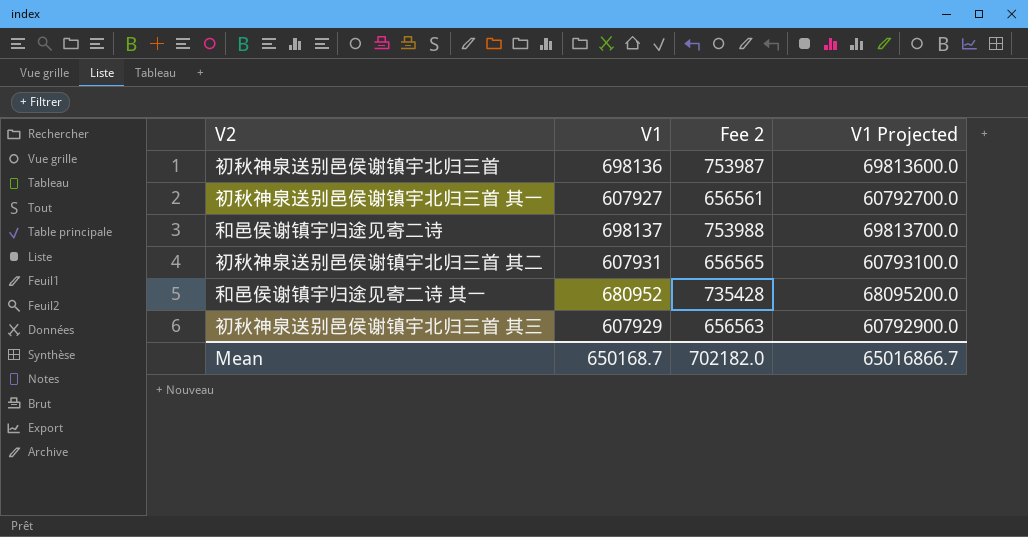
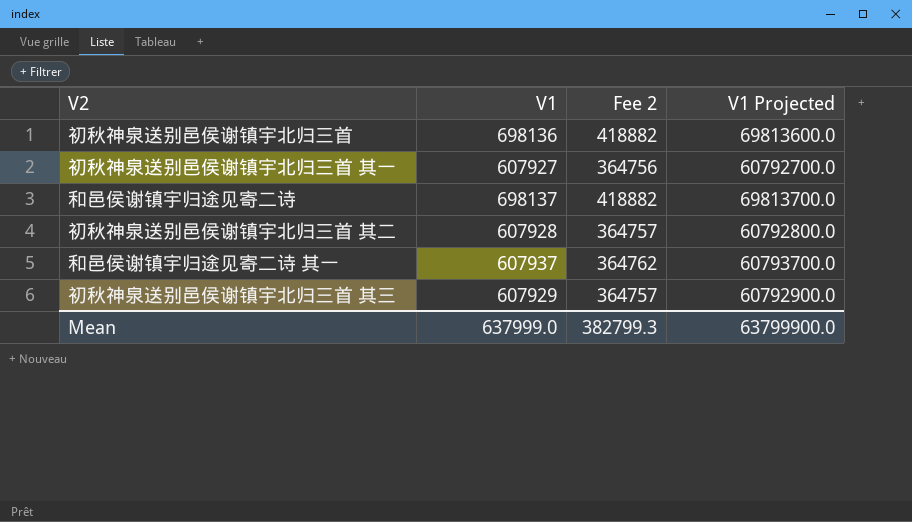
column Fee 2 | formula: [V1] * 1.08 -> [V1] * 0.6
初秋神泉送别邑侯谢镇宇北归三首 其二 | V1: 607931 -> 607928
初秋神泉送别邑侯谢镇宇北归三首 其二 | V1 Projected: 60793100.0 -> 60792800.0
和邑侯谢镇宇归途见寄二诗 其一 | V1: 680952 -> 607937
和邑侯谢镇宇归途见寄二诗 其一 | V1 Projected: 68095200.0 -> 60793700.0
Mean | V1: 650168.7 -> 637999.0
Mean | Fee 2: 702182.0 -> 382799.3
Mean | V1 Projected: 65016866.7 -> 63799900.0

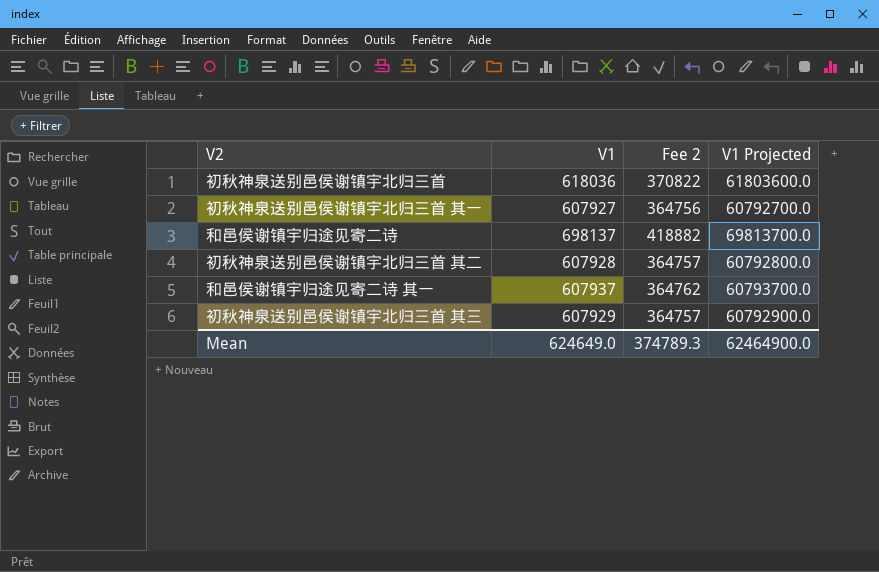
初秋神泉送别邑侯谢镇宇北归三首 | V1: 698136 -> 618036
初秋神泉送别邑侯谢镇宇北归三首 | Fee 2: 418882 -> 370822
初秋神泉送别邑侯谢镇宇北归三首 | V1 Projected: 69813600.0 -> 61803600.0
Mean | V1: 637999.0 -> 624649.0
Mean | Fee 2: 382799.3 -> 374789.3
Mean | V1 Projected: 63799900.0 -> 62464900.0

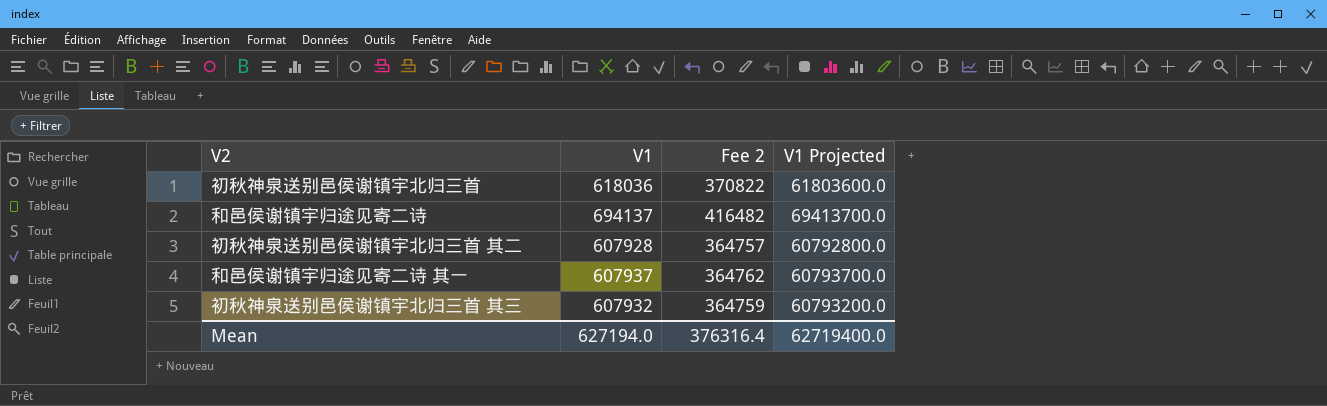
row 初秋神泉送别邑侯谢镇宇北归三首 其一: 607927 | 364756 | 60792700.0 -> none
和邑侯谢镇宇归途见寄二诗 | V1: 698137 -> 694137
和邑侯谢镇宇归途见寄二诗 | Fee 2: 418882 -> 416482
和邑侯谢镇宇归途见寄二诗 | V1 Projected: 69813700.0 -> 69413700.0
初秋神泉送别邑侯谢镇宇北归三首 其三 | V1: 607929 -> 607932
初秋神泉送别邑侯谢镇宇北归三首 其三 | Fee 2: 364757 -> 364759
初秋神泉送别邑侯谢镇宇北归三首 其三 | V1 Projected: 60792900.0 -> 60793200.0
Mean | V1: 624649.0 -> 627194.0
Mean | Fee 2: 374789.3 -> 376316.4
Mean | V1 Projected: 62464900.0 -> 62719400.0

